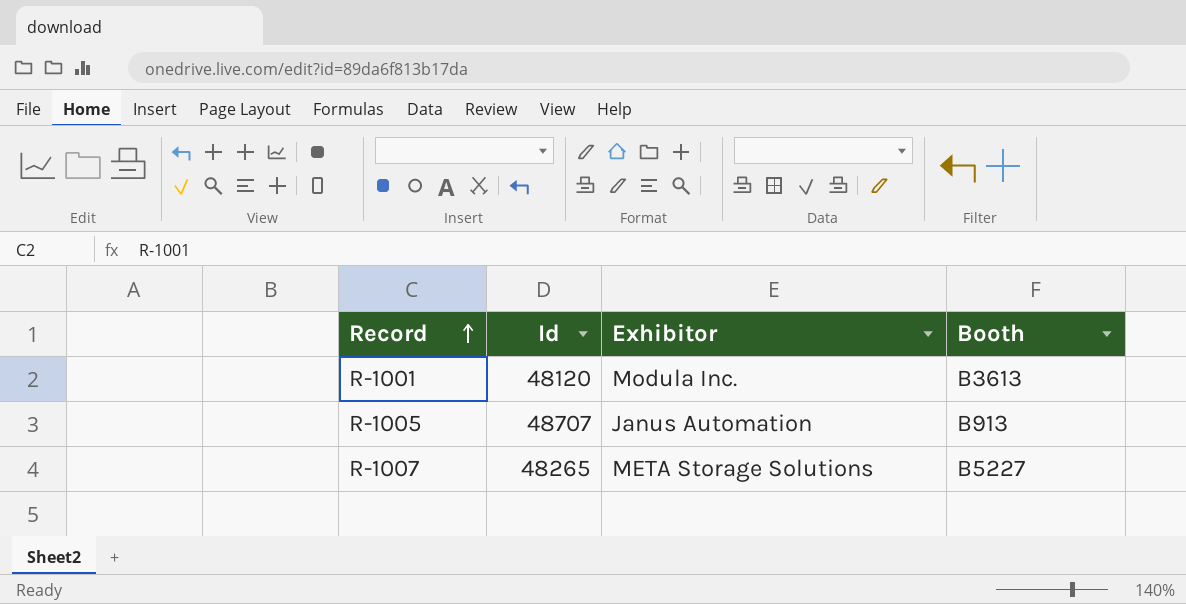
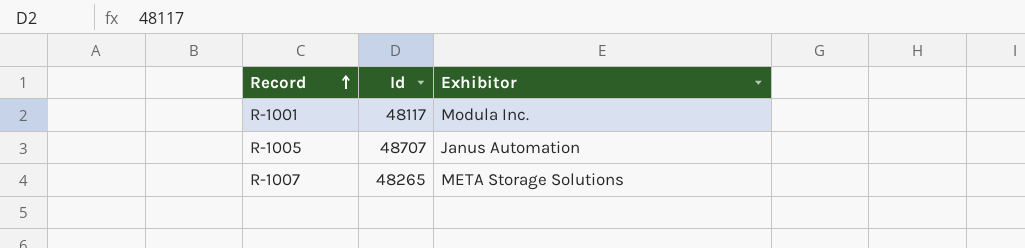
column Booth | position: 4 -> none
R-1001 | Id: 48120 -> 48117

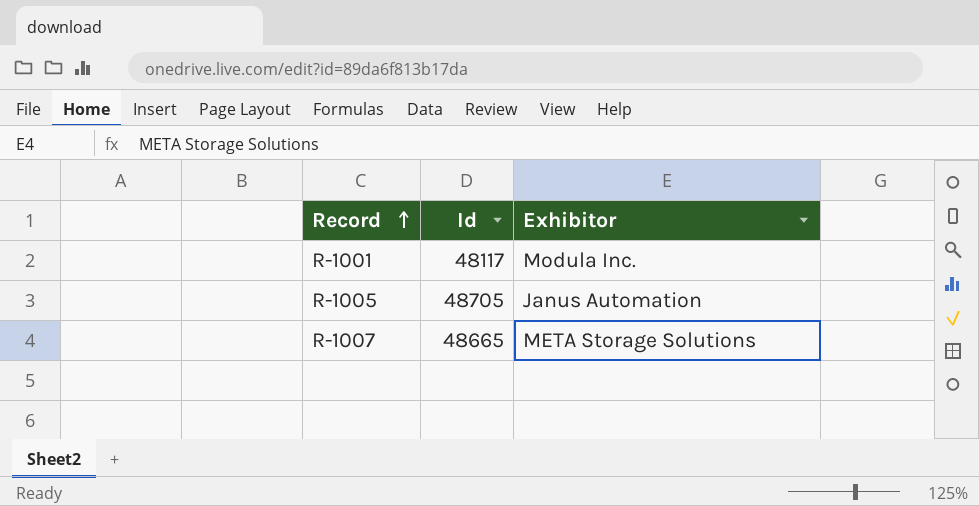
R-1005 | Id: 48707 -> 48705
R-1007 | Id: 48265 -> 48665

